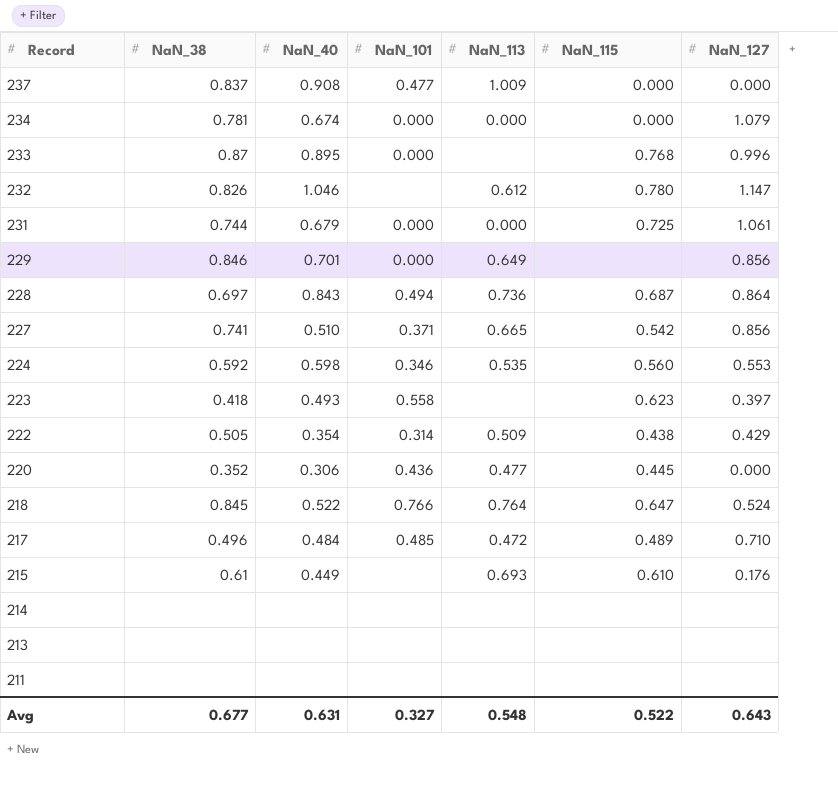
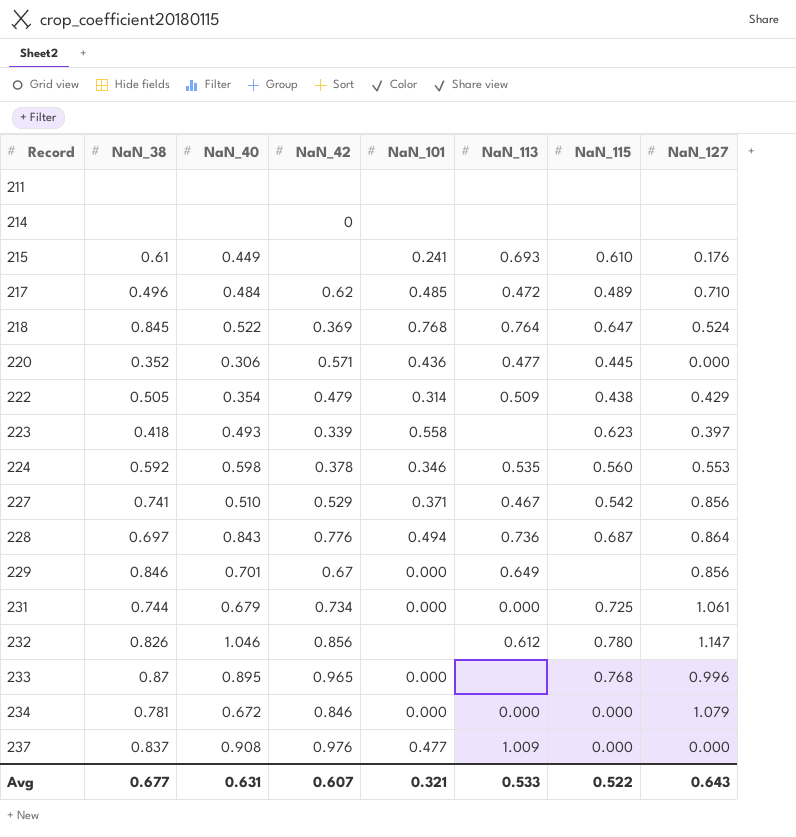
row order: Record descending -> Record ascending
column NaN_42 | position: none -> 4
row 213: none | none | none | none | none | none -> none
215 | NaN_101: none -> 0.241
218 | NaN_101: 0.766 -> 0.768
227 | NaN_113: 0.665 -> 0.467
234 | NaN_40: 0.674 -> 0.672
Avg | NaN_101: 0.327 -> 0.321
Avg | NaN_113: 0.548 -> 0.533

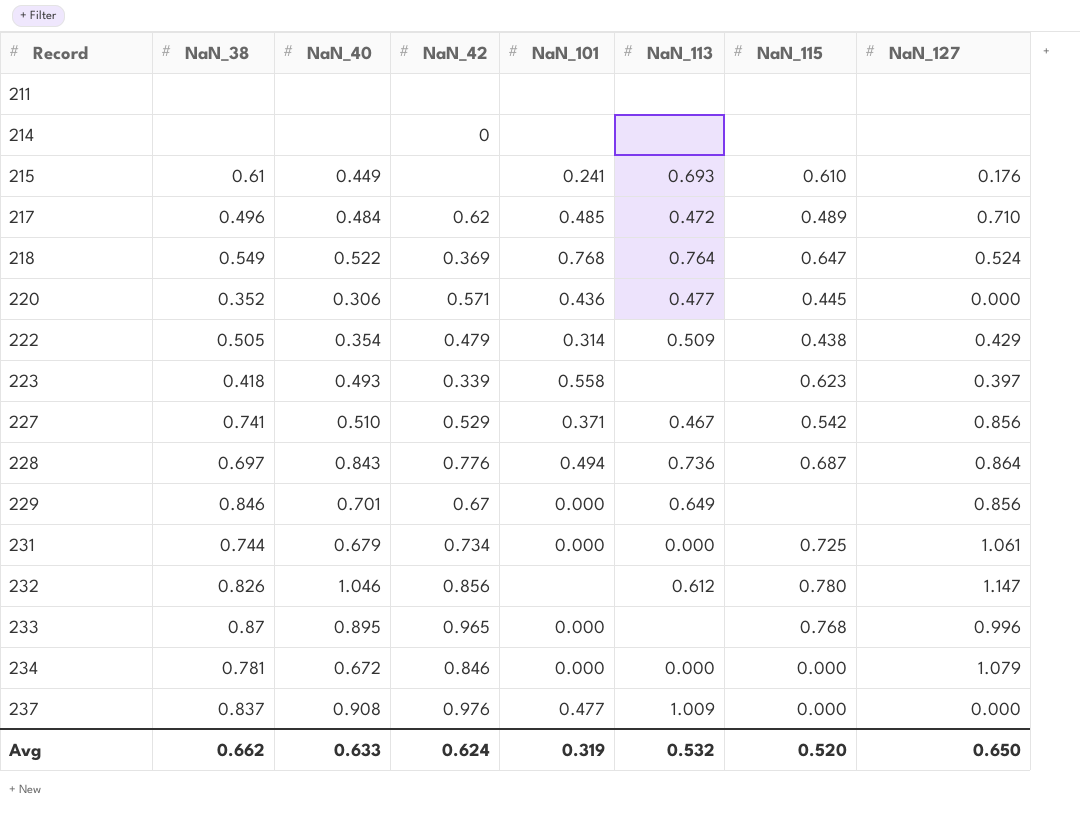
row 224: 0.592 | 0.598 | 0.378 | 0.346 | 0.535 | 0.560 | 0.553 -> none
218 | NaN_38: 0.845 -> 0.549
Avg | NaN_38: 0.677 -> 0.662
Avg | NaN_40: 0.631 -> 0.633
Avg | NaN_42: 0.607 -> 0.624
Avg | NaN_101: 0.321 -> 0.319
Avg | NaN_113: 0.533 -> 0.532
Avg | NaN_115: 0.522 -> 0.520
Avg | NaN_127: 0.643 -> 0.650

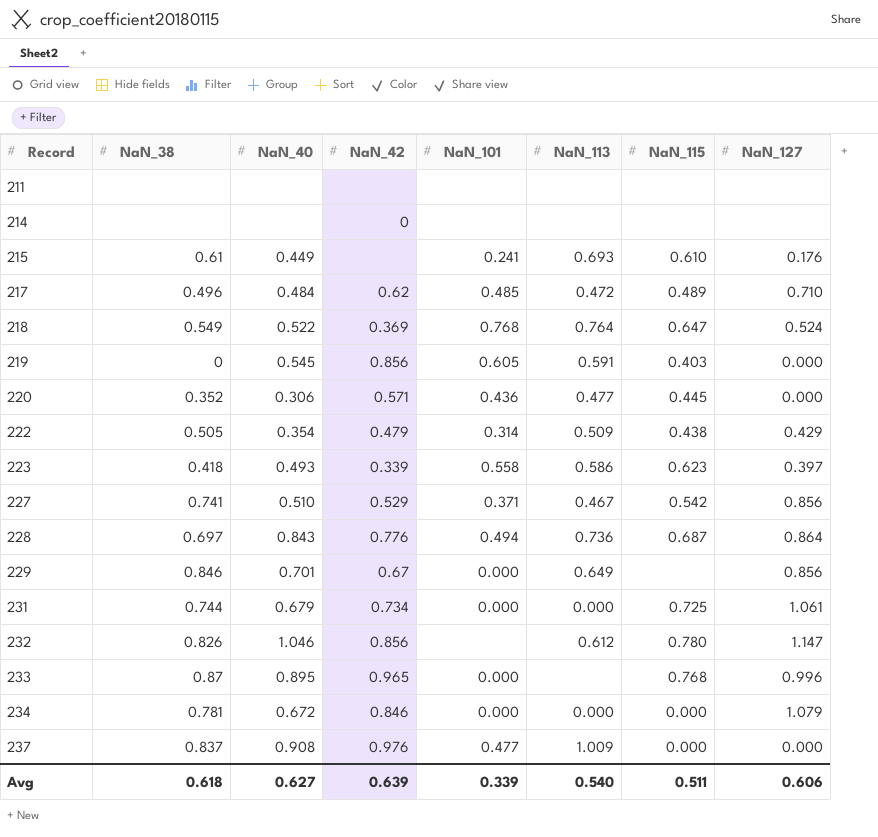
row 219: none -> 0 | 0.545 | 0.856 | 0.605 | 0.591 | 0.403 | 0.000
223 | NaN_113: none -> 0.586
Avg | NaN_38: 0.662 -> 0.618
Avg | NaN_40: 0.633 -> 0.627
Avg | NaN_42: 0.624 -> 0.639
Avg | NaN_101: 0.319 -> 0.339
Avg | NaN_113: 0.532 -> 0.540
Avg | NaN_115: 0.520 -> 0.511
Avg | NaN_127: 0.650 -> 0.606

